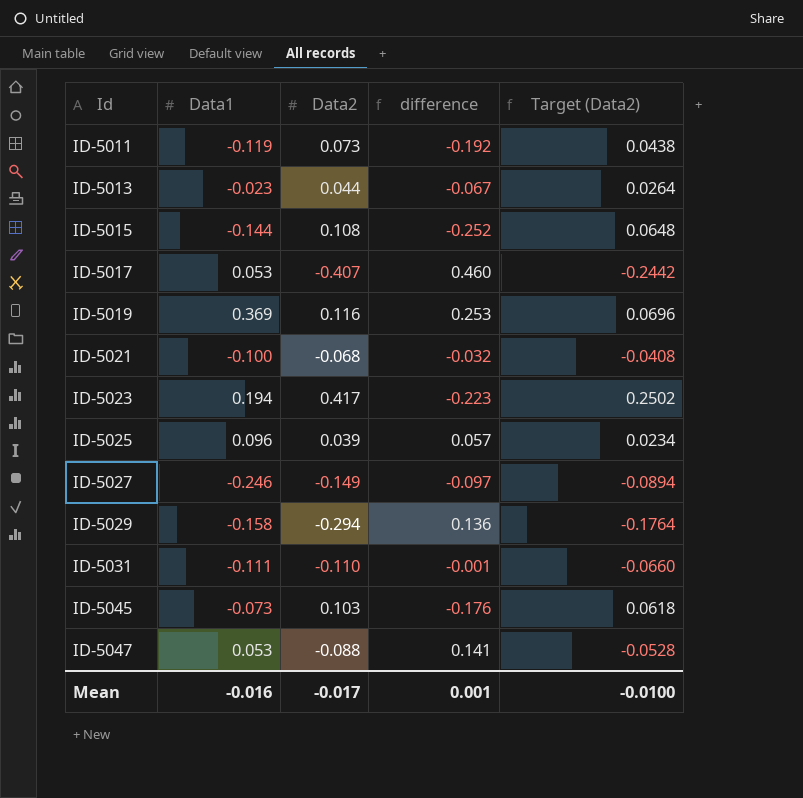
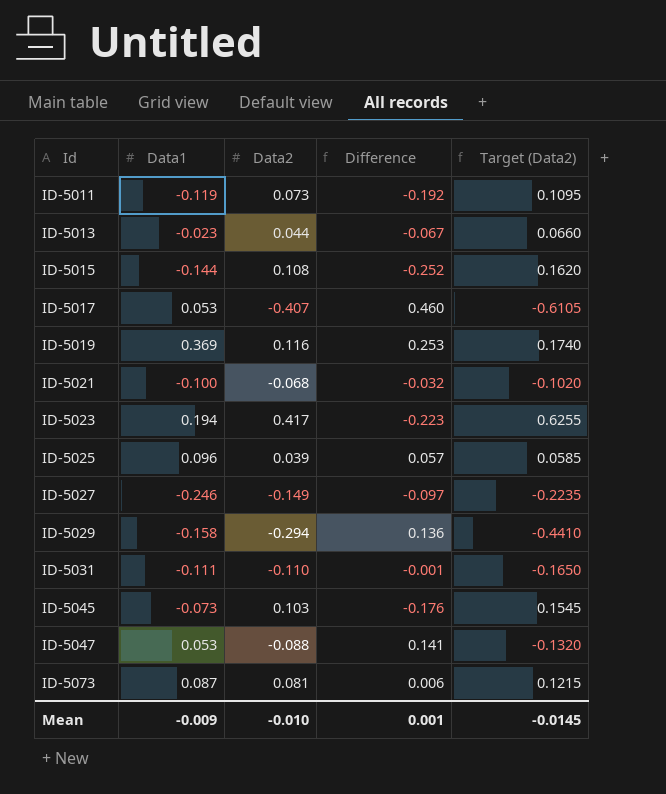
column name: difference -> Difference
column Target (Data2) | formula: [Data2] * 0.6 -> [Data2] * 1.5
row ID-5073: none -> 0.087 | 0.081 | 0.006 | 0.1215
Mean | Data1: -0.016 -> -0.009
Mean | Data2: -0.017 -> -0.010
Mean | Target (Data2): -0.0100 -> -0.0145

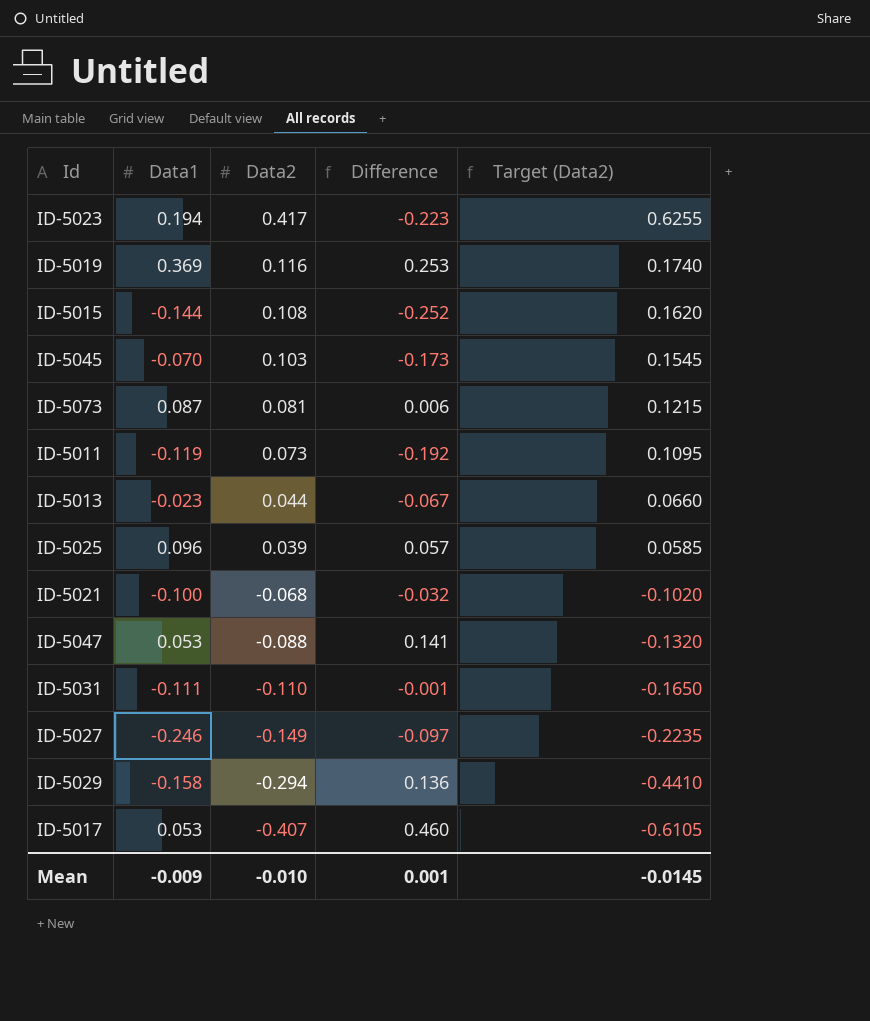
row order: Id ascending -> Data2 descending
ID-5045 | Data1: -0.073 -> -0.070
ID-5045 | Difference: -0.176 -> -0.173

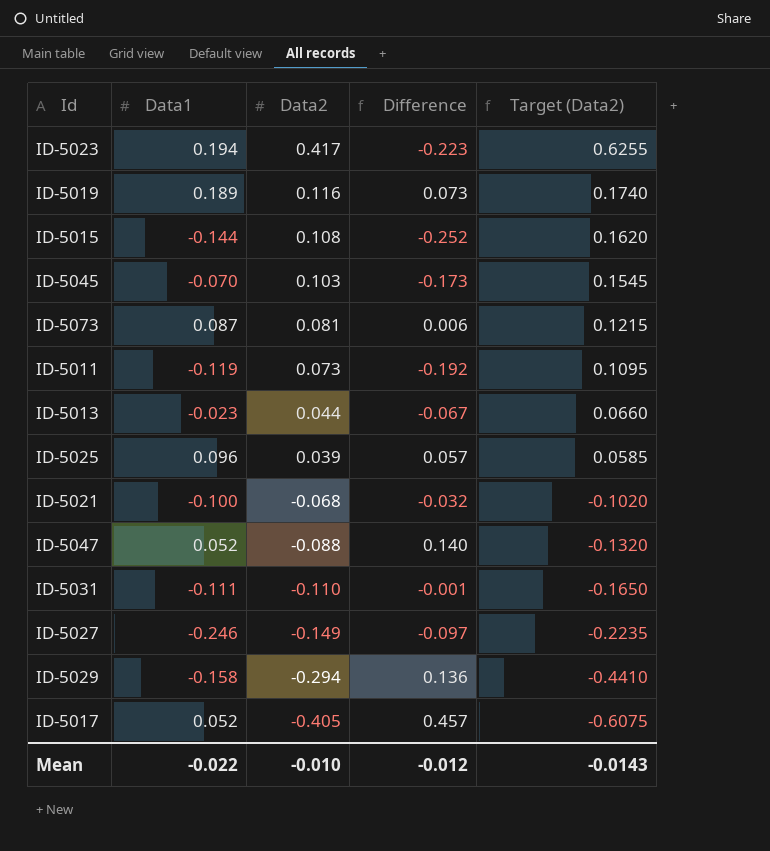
ID-5019 | Data1: 0.369 -> 0.189
ID-5019 | Difference: 0.253 -> 0.073
ID-5047 | Data1: 0.053 -> 0.052
ID-5047 | Difference: 0.141 -> 0.140
ID-5017 | Data1: 0.053 -> 0.052
ID-5017 | Data2: -0.407 -> -0.405
ID-5017 | Difference: 0.460 -> 0.457
ID-5017 | Target (Data2): -0.6105 -> -0.6075
Mean | Data1: -0.009 -> -0.022
Mean | Difference: 0.001 -> -0.012
Mean | Target (Data2): -0.0145 -> -0.0143

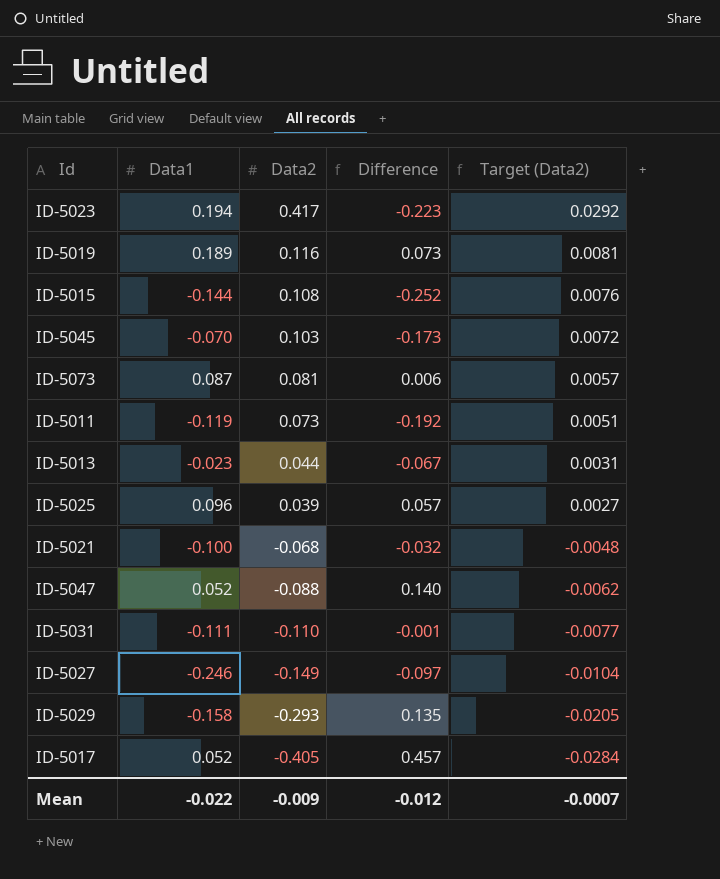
column Target (Data2) | formula: [Data2] * 1.5 -> [Data2] * 0.07
ID-5029 | Data2: -0.294 -> -0.293
ID-5029 | Difference: 0.136 -> 0.135
Mean | Data2: -0.010 -> -0.009
Mean | Target (Data2): -0.0143 -> -0.0007

